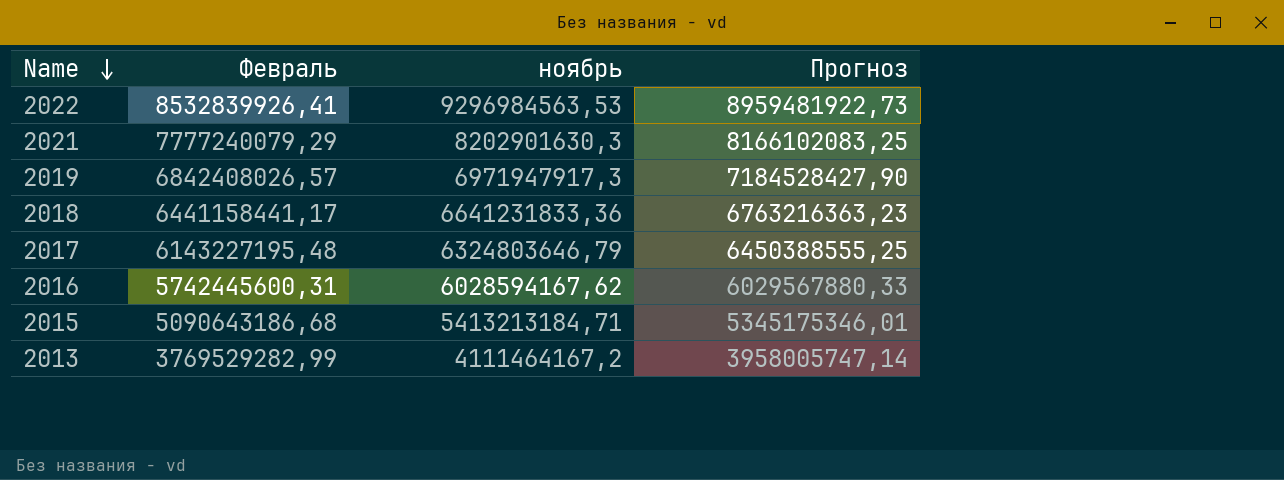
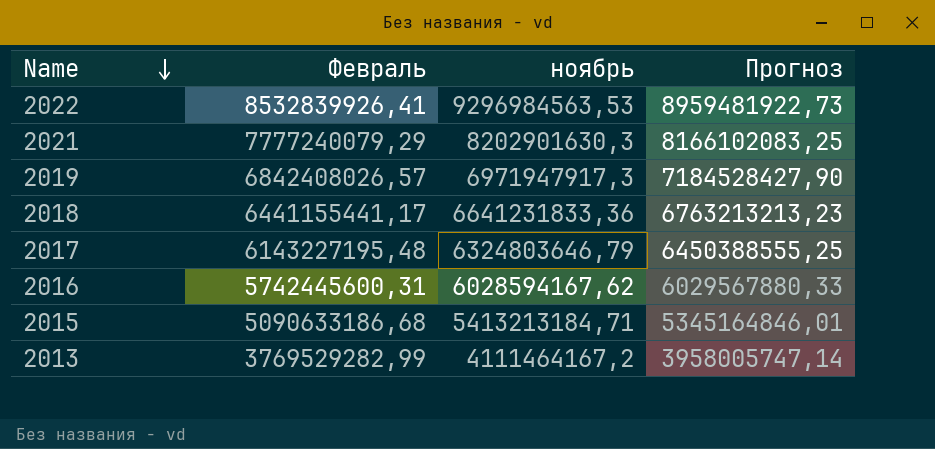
2018 | Февраль: 6441158441,17 -> 6441155441,17
2018 | Прогноз: 6763216363,23 -> 6763213213,23
2015 | Февраль: 5090643186,68 -> 5090633186,68
2015 | Прогноз: 5345175346,01 -> 5345164846,01

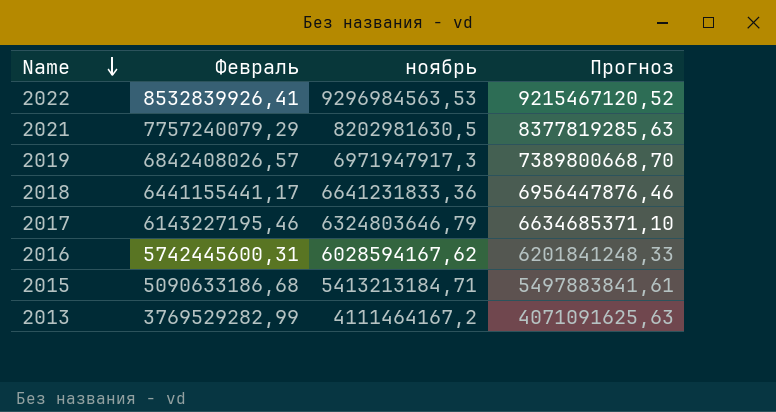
column Прогноз | formula: [Февраль] * 1,05 -> [Февраль] * 1,08
2021 | Февраль: 7777240079,29 -> 7757240079,29
2021 | ноябрь: 8202901630,3 -> 8202981630,5
2017 | Февраль: 6143227195,48 -> 6143227195,46

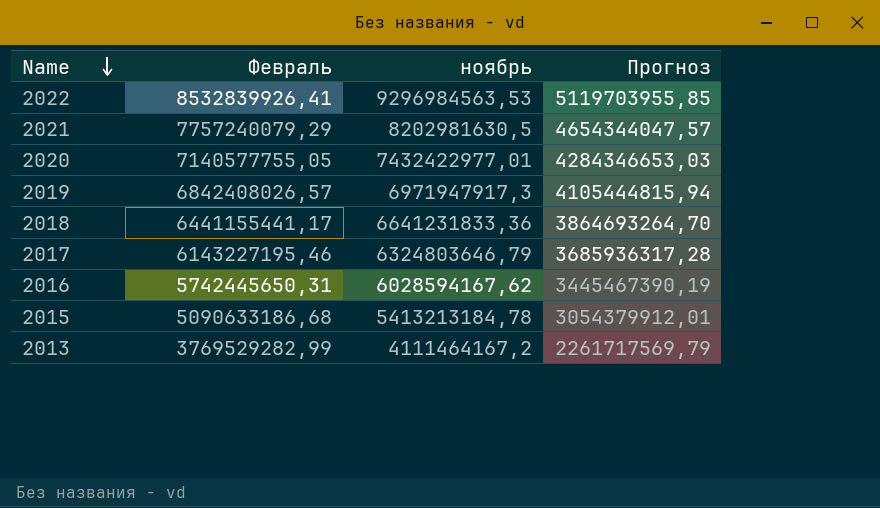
column Прогноз | formula: [Февраль] * 1,08 -> [Февраль] * 0,6
row 2020: none -> 7140577755,05 | 7432422977,01 | 4284346653,03
2016 | Февраль: 5742445600,31 -> 5742445650,31
2015 | ноябрь: 5413213184,71 -> 5413213184,78

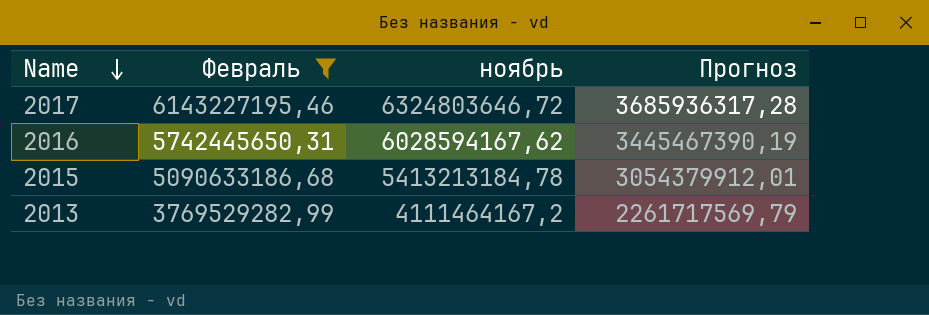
filter: none -> Февраль <= 6143227195,46
2017 | ноябрь: 6324803646,79 -> 6324803646,72

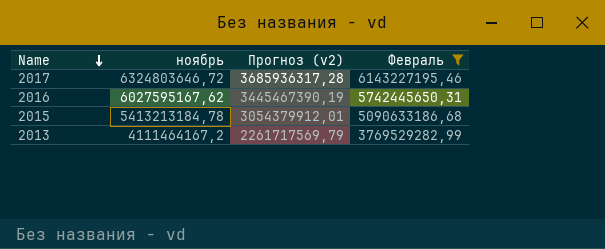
column name: Прогноз -> Прогноз (v2)
column Февраль | position: 2 -> 4
2016 | ноябрь: 6028594167,62 -> 6027595167,62

